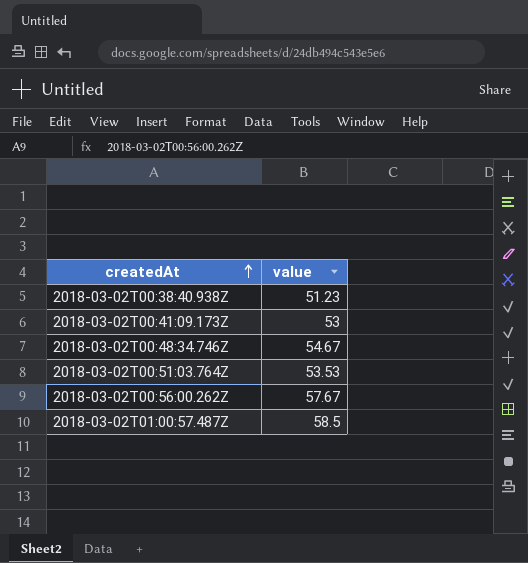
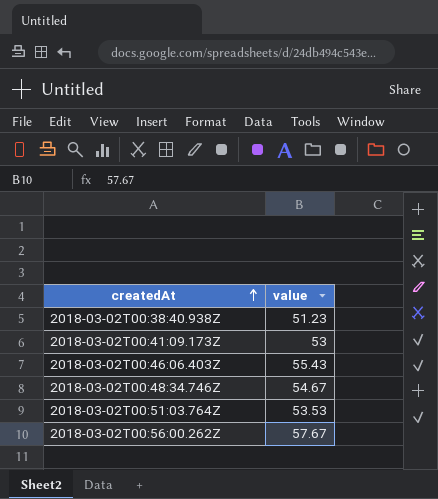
row 2018-03-02T01:00:57.487Z: 58.5 -> none
row 2018-03-02T00:46:06.403Z: none -> 55.43

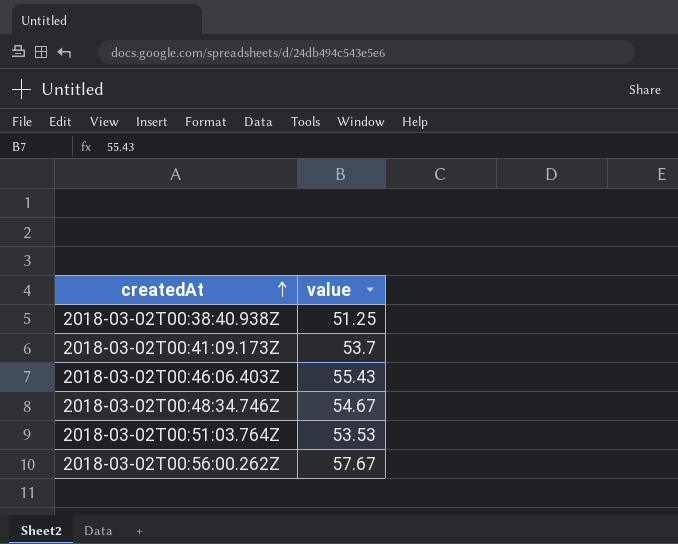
2018-03-02T00:38:40.938Z | value: 51.23 -> 51.25
2018-03-02T00:41:09.173Z | value: 53 -> 53.7

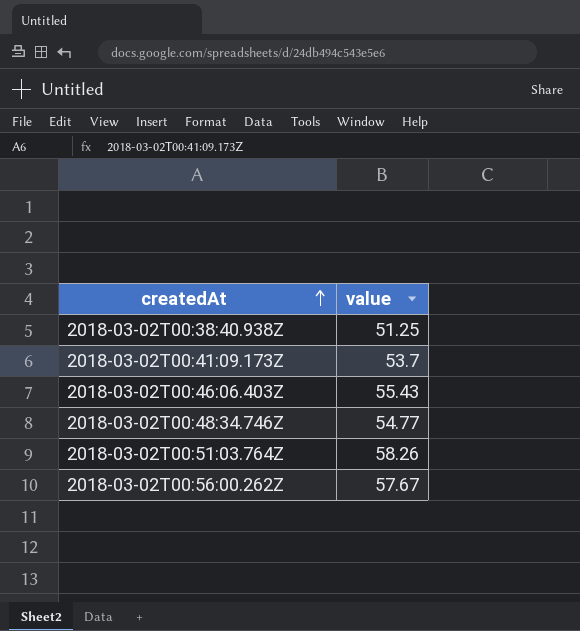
2018-03-02T00:48:34.746Z | value: 54.67 -> 54.77
2018-03-02T00:51:03.764Z | value: 53.53 -> 58.26

